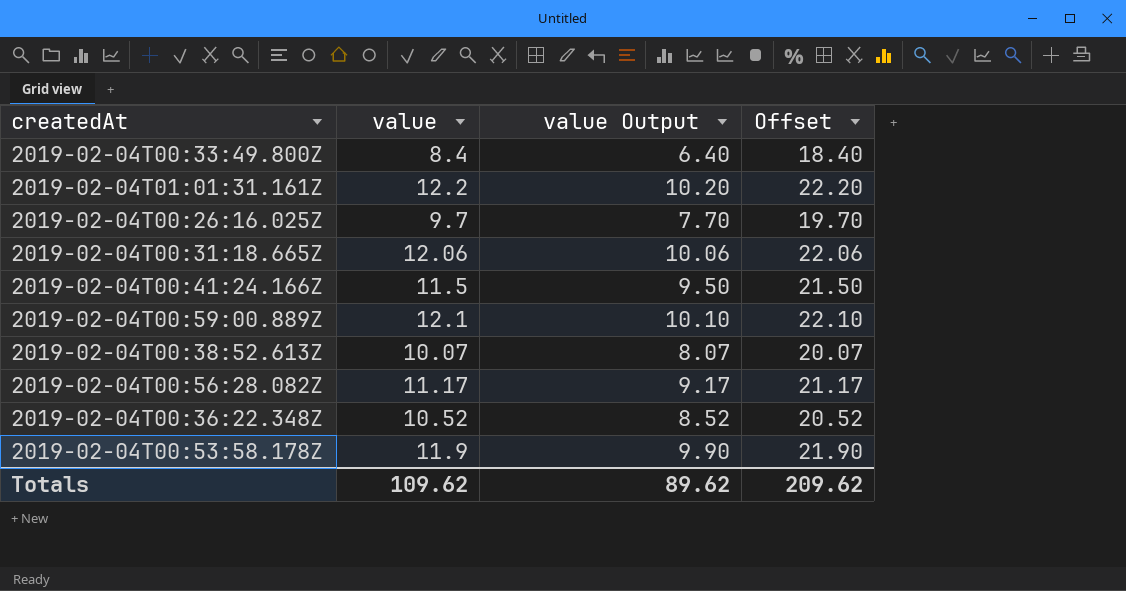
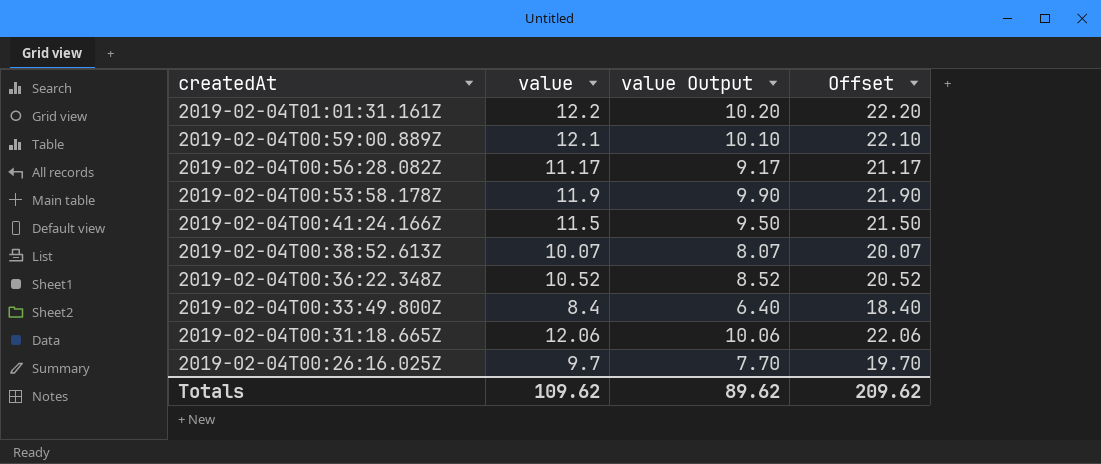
row order: none -> createdAt descending

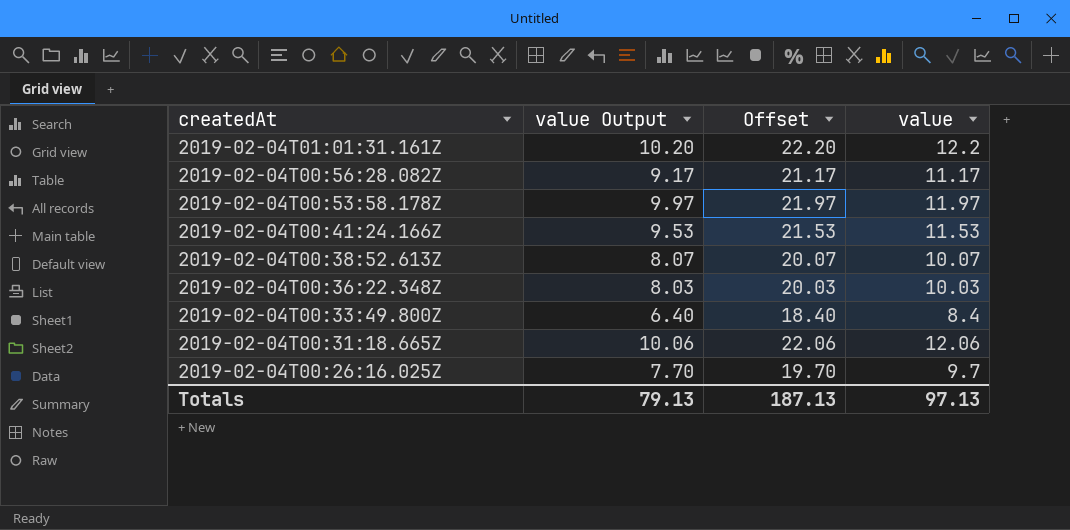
column value | position: 2 -> 4
row 2019-02-04T00:59:00.889Z: 12.1 | 10.10 | 22.10 -> none
2019-02-04T00:53:58.178Z | value Output: 9.90 -> 9.97
2019-02-04T00:53:58.178Z | Offset: 21.90 -> 21.97
2019-02-04T00:53:58.178Z | value: 11.9 -> 11.97
2019-02-04T00:41:24.166Z | value Output: 9.50 -> 9.53
2019-02-04T00:41:24.166Z | Offset: 21.50 -> 21.53
2019-02-04T00:41:24.166Z | value: 11.5 -> 11.53
2019-02-04T00:36:22.348Z | value Output: 8.52 -> 8.03
2019-02-04T00:36:22.348Z | Offset: 20.52 -> 20.03
2019-02-04T00:36:22.348Z | value: 10.52 -> 10.03
Totals | value Output: 89.62 -> 79.13
Totals | Offset: 209.62 -> 187.13
Totals | value: 109.62 -> 97.13

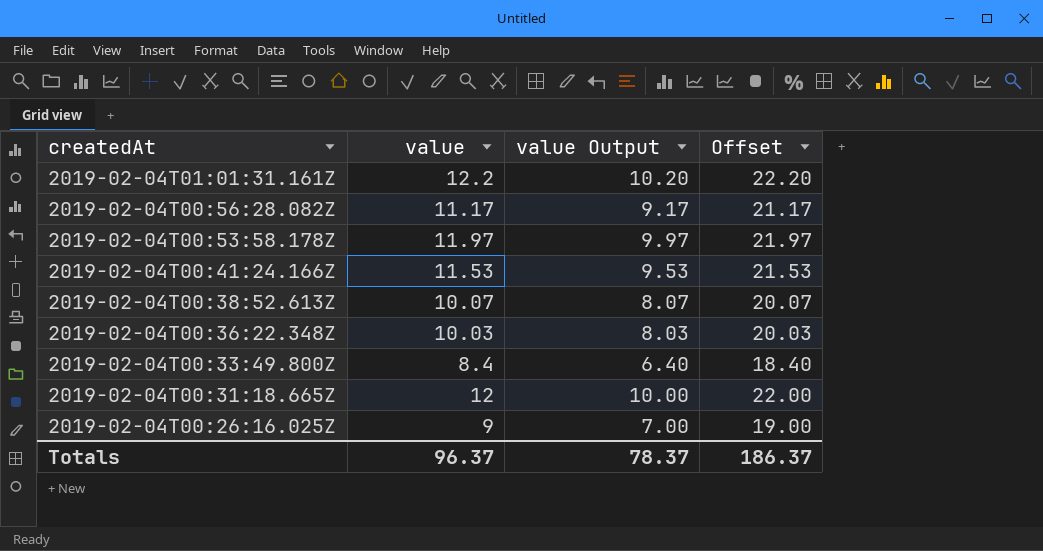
column value | position: 4 -> 2
2019-02-04T00:31:18.665Z | value: 12.06 -> 12
2019-02-04T00:31:18.665Z | value Output: 10.06 -> 10.00
2019-02-04T00:31:18.665Z | Offset: 22.06 -> 22.00
2019-02-04T00:26:16.025Z | value: 9.7 -> 9
2019-02-04T00:26:16.025Z | value Output: 7.70 -> 7.00
2019-02-04T00:26:16.025Z | Offset: 19.70 -> 19.00
Totals | value: 97.13 -> 96.37
Totals | value Output: 79.13 -> 78.37
Totals | Offset: 187.13 -> 186.37

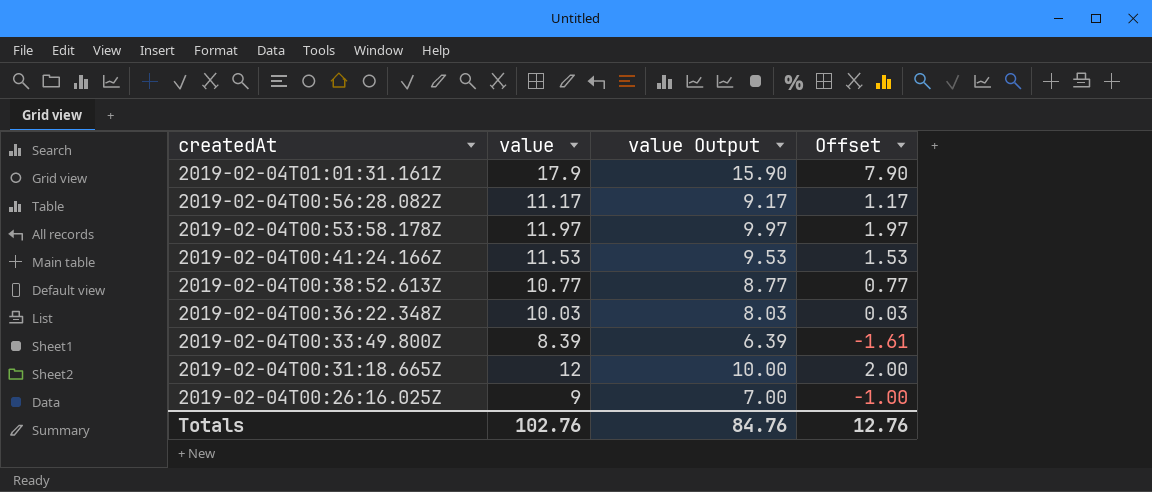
column Offset | formula: [value] + 10 -> [value] - 10
2019-02-04T01:01:31.161Z | value: 12.2 -> 17.9
2019-02-04T01:01:31.161Z | value Output: 10.20 -> 15.90
2019-02-04T00:38:52.613Z | value: 10.07 -> 10.77
2019-02-04T00:38:52.613Z | value Output: 8.07 -> 8.77
2019-02-04T00:33:49.800Z | value: 8.4 -> 8.39
2019-02-04T00:33:49.800Z | value Output: 6.40 -> 6.39
Totals | value: 96.37 -> 102.76
Totals | value Output: 78.37 -> 84.76
Totals | Offset: 186.37 -> 12.76

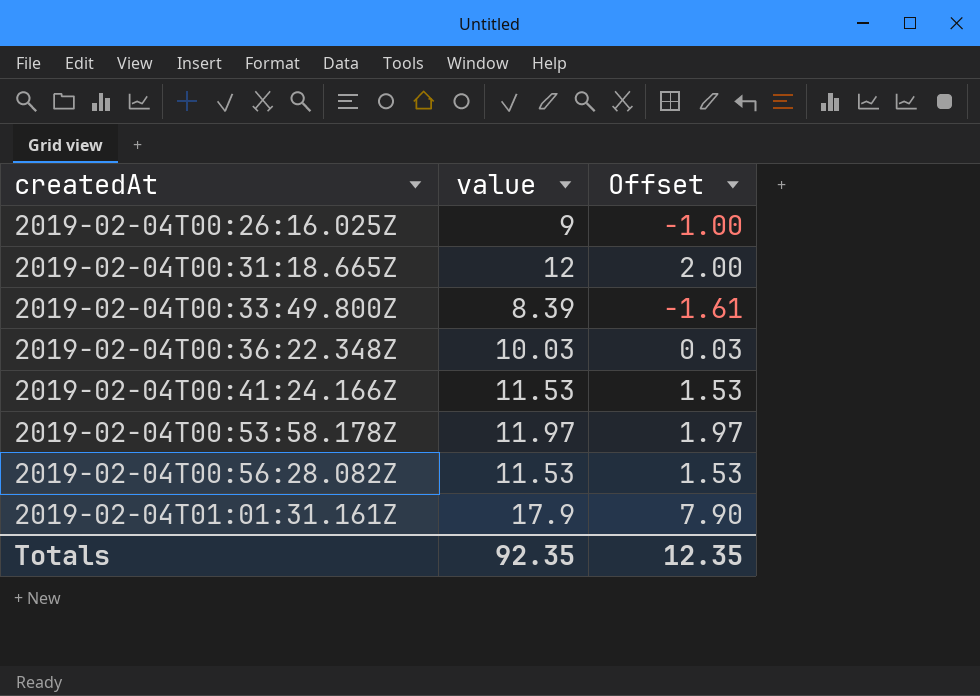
row order: createdAt descending -> createdAt ascending
column value Output | formula: [value] - 2 -> none
row 2019-02-04T00:38:52.613Z: 10.77 | 8.77 | 0.77 -> none
2019-02-04T00:56:28.082Z | value: 11.17 -> 11.53
2019-02-04T00:56:28.082Z | Offset: 1.17 -> 1.53
Totals | value: 102.76 -> 92.35
Totals | Offset: 12.76 -> 12.35

